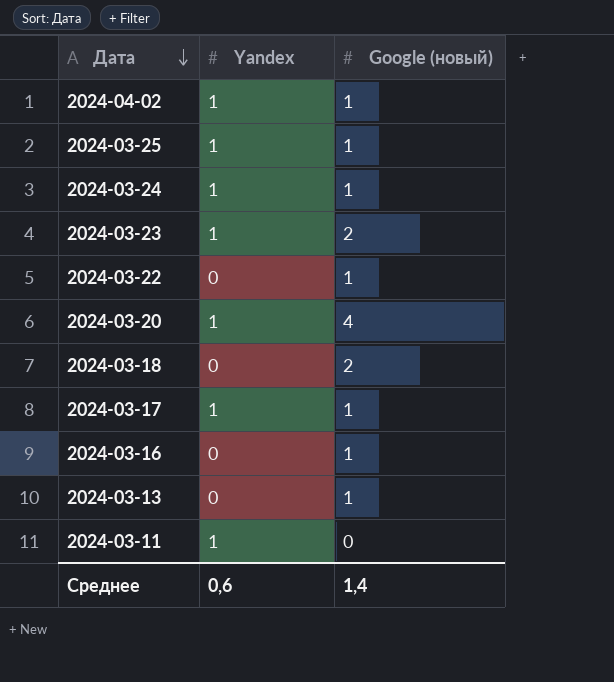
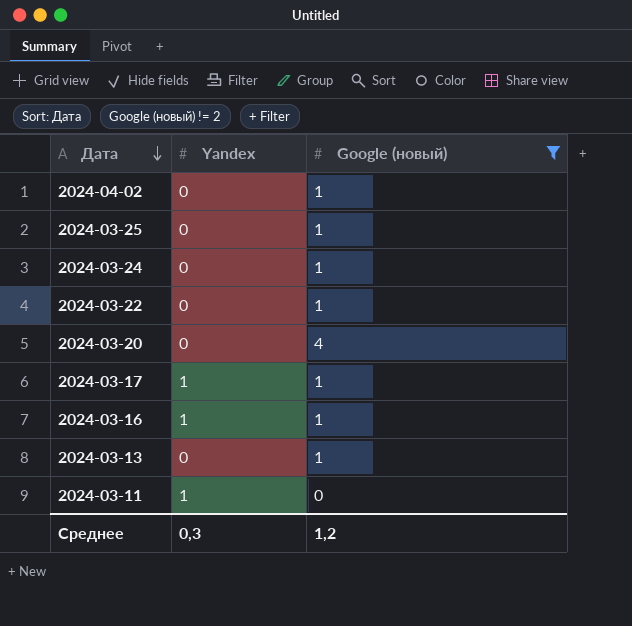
filter: none -> Google (новый) != 2
2024-04-02 | Yandex: 1 -> 0
2024-03-25 | Yandex: 1 -> 0
2024-03-24 | Yandex: 1 -> 0
2024-03-20 | Yandex: 1 -> 0
2024-03-16 | Yandex: 0 -> 1
Среднее | Yandex: 0,6 -> 0,3
Среднее | Google (новый): 1,4 -> 1,2

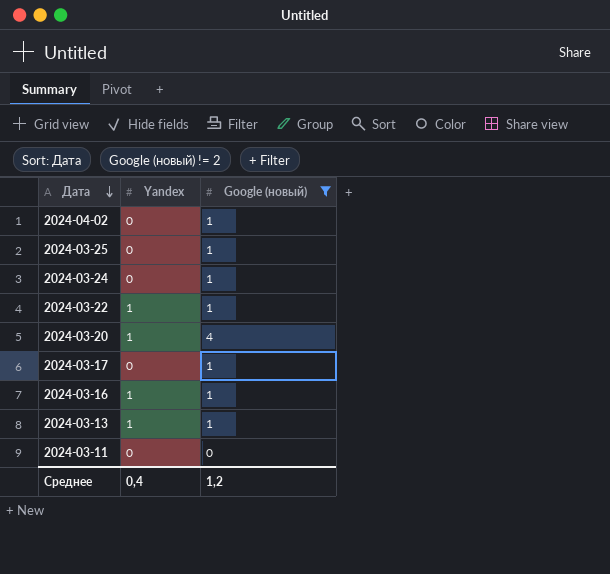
2024-03-22 | Yandex: 0 -> 1
2024-03-20 | Yandex: 0 -> 1
2024-03-17 | Yandex: 1 -> 0
2024-03-13 | Yandex: 0 -> 1
2024-03-11 | Yandex: 1 -> 0
Среднее | Yandex: 0,3 -> 0,4

